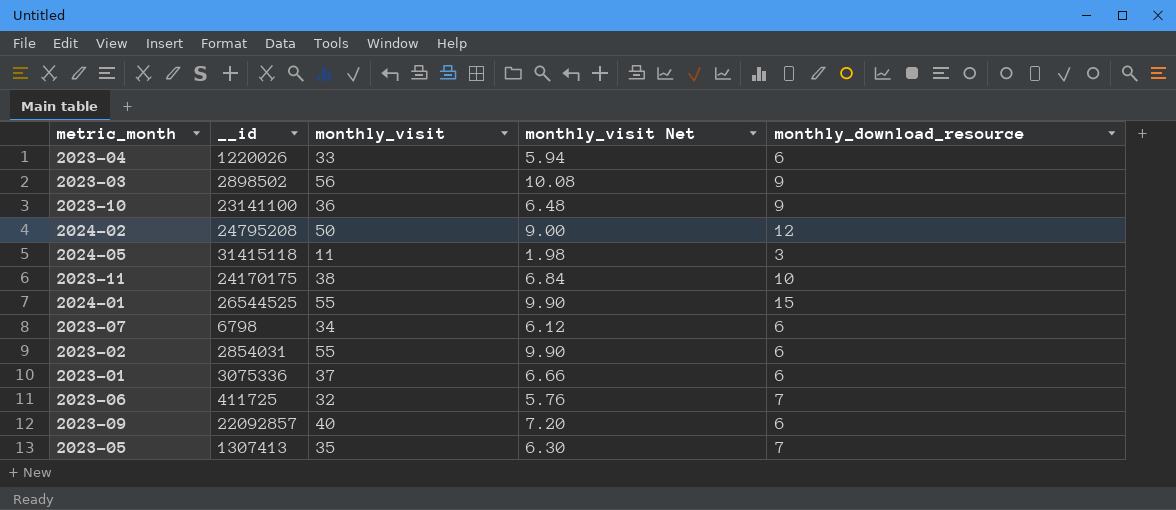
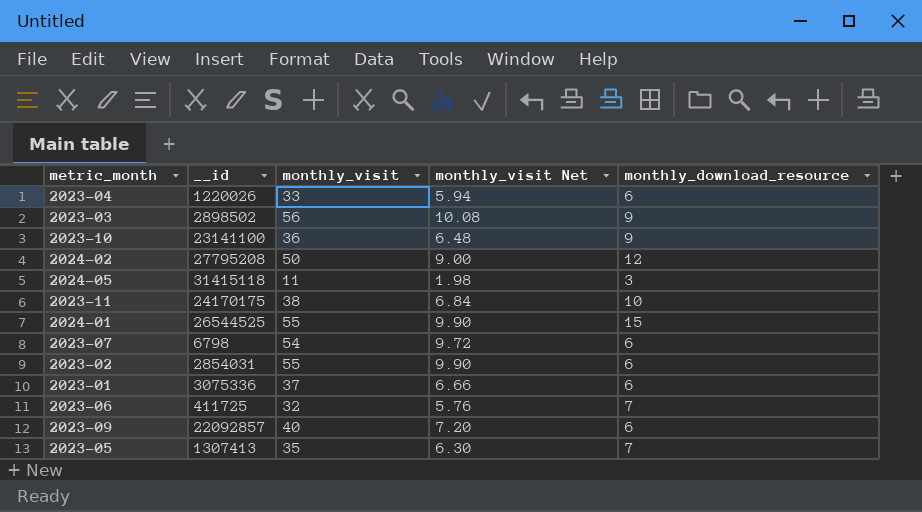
2024-02 | __id: 24795208 -> 27795208
2023-07 | monthly_visit: 34 -> 54
2023-07 | monthly_visit Net: 6.12 -> 9.72

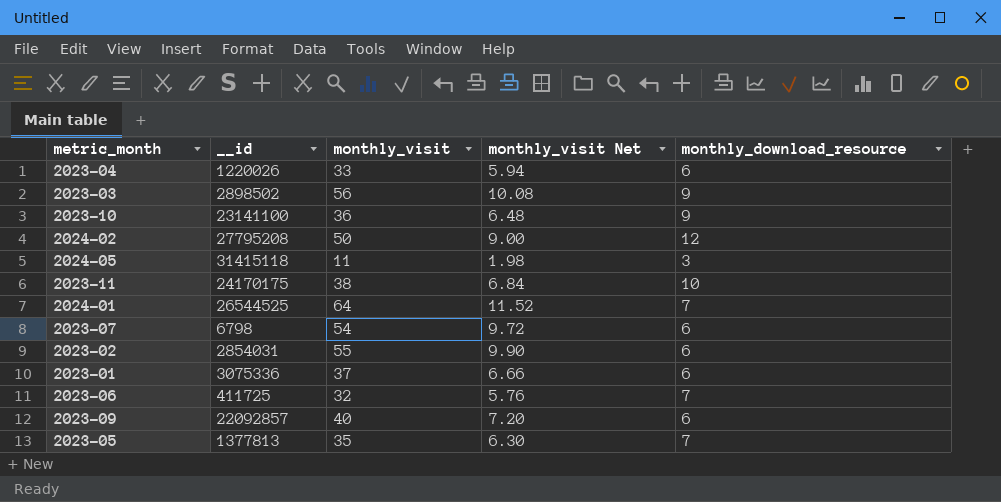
2024-01 | monthly_visit: 55 -> 64
2024-01 | monthly_visit Net: 9.90 -> 11.52
2024-01 | monthly_download_resource: 15 -> 7
2023-05 | __id: 1307413 -> 1377813

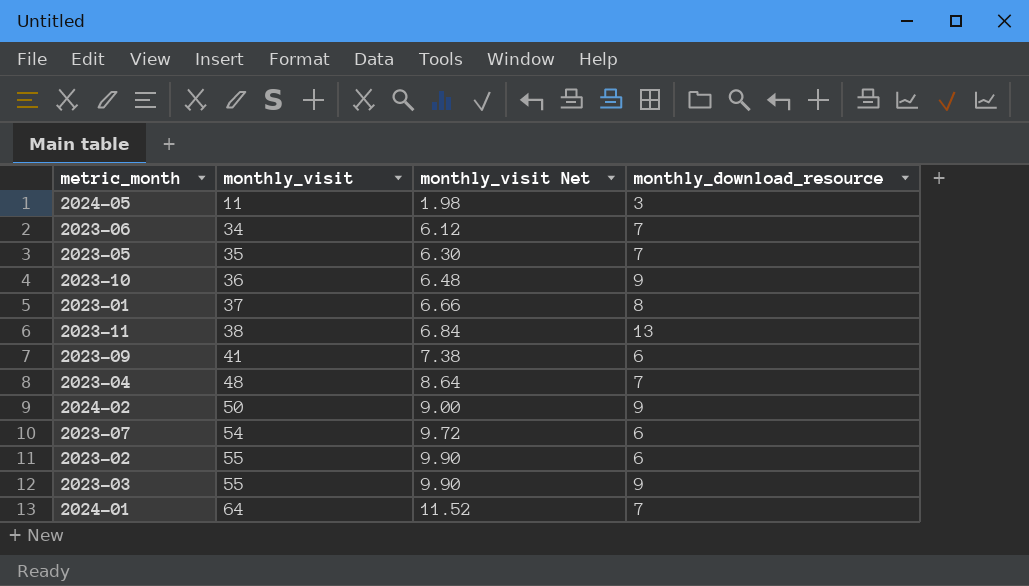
row order: none -> monthly_visit ascending
column __id | position: 2 -> none
2023-06 | monthly_visit: 32 -> 34
2023-06 | monthly_visit Net: 5.76 -> 6.12
2023-01 | monthly_download_resource: 6 -> 8
2023-11 | monthly_download_resource: 10 -> 13
2023-09 | monthly_visit: 40 -> 41
2023-09 | monthly_visit Net: 7.20 -> 7.38
2023-04 | monthly_visit: 33 -> 48
2023-04 | monthly_visit Net: 5.94 -> 8.64
2023-04 | monthly_download_resource: 6 -> 7
2024-02 | monthly_download_resource: 12 -> 9
2023-03 | monthly_visit: 56 -> 55
2023-03 | monthly_visit Net: 10.08 -> 9.90

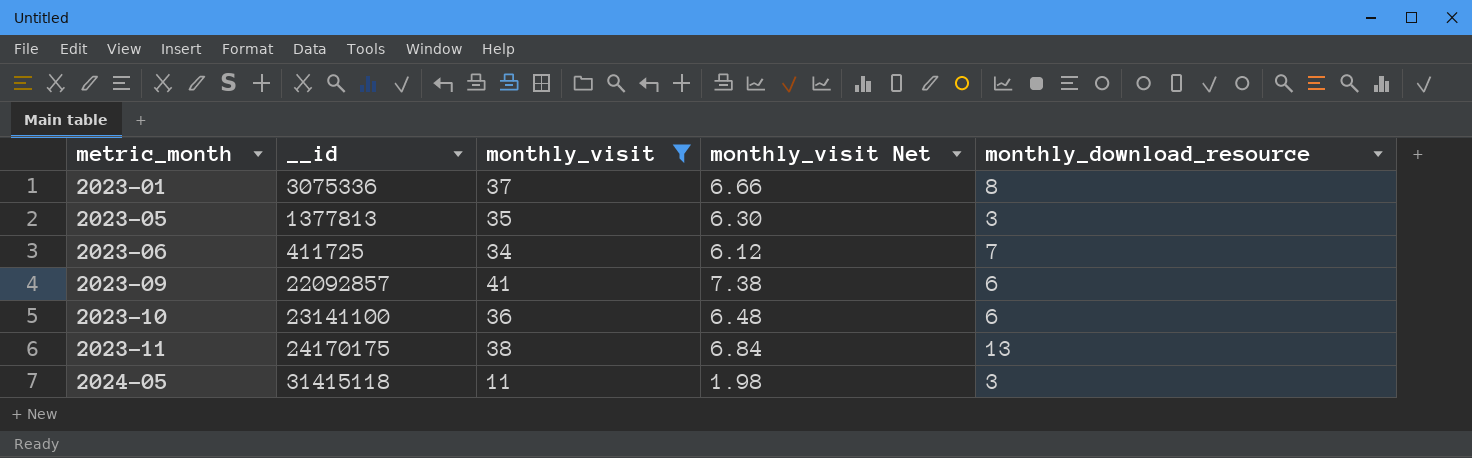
filter: none -> monthly_visit <= 41
row order: monthly_visit ascending -> metric_month ascending
column __id | position: none -> 2
2023-05 | monthly_download_resource: 7 -> 3
2023-10 | monthly_download_resource: 9 -> 6

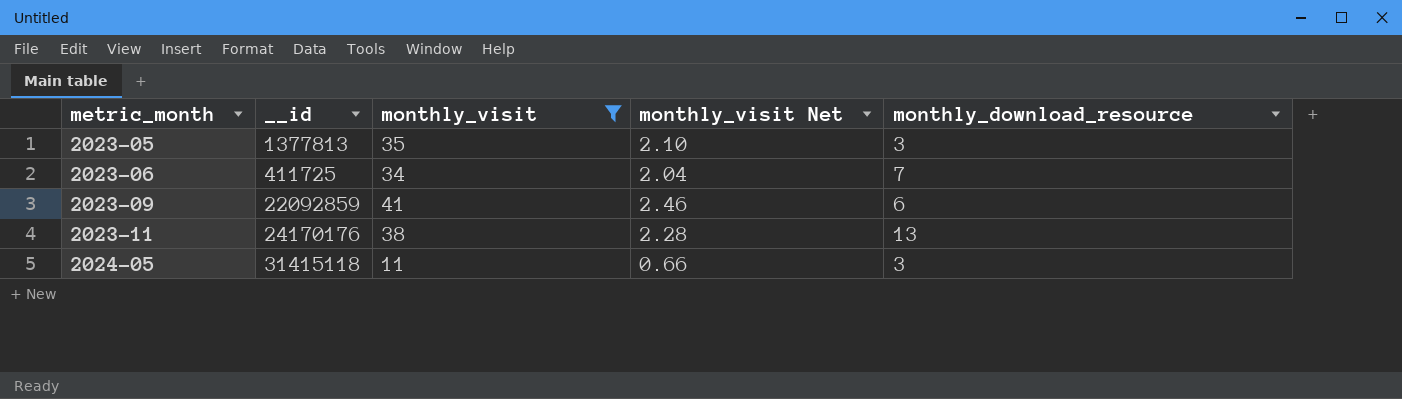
column monthly_visit Net | formula: [monthly_visit] * 0.18 -> [monthly_visit] * 0.06
row 2023-01: 3075336 | 37 | 6.66 | 8 -> none
row 2023-10: 23141100 | 36 | 6.48 | 6 -> none
2023-09 | __id: 22092857 -> 22092859
2023-11 | __id: 24170175 -> 24170176

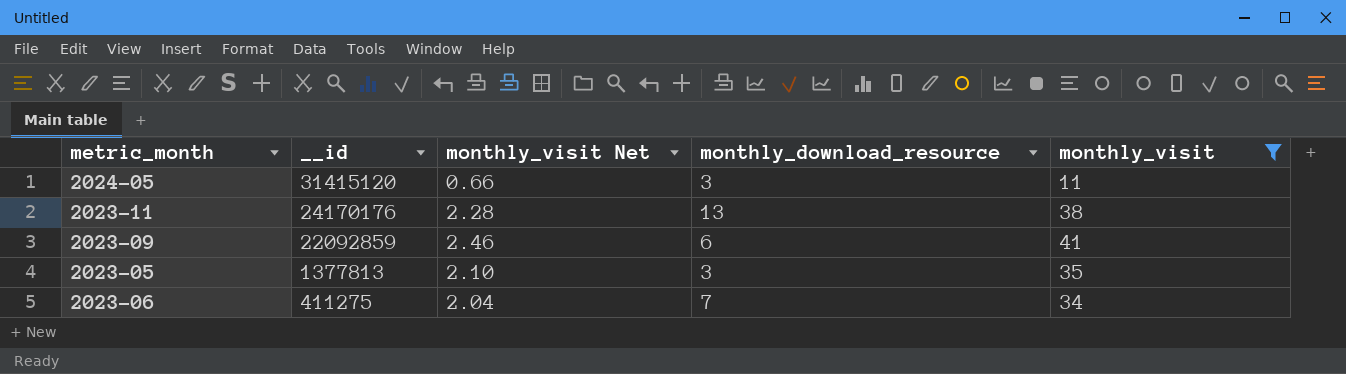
row order: metric_month ascending -> __id descending
column monthly_visit | position: 3 -> 5
2024-05 | __id: 31415118 -> 31415120
2023-06 | __id: 411725 -> 411275

